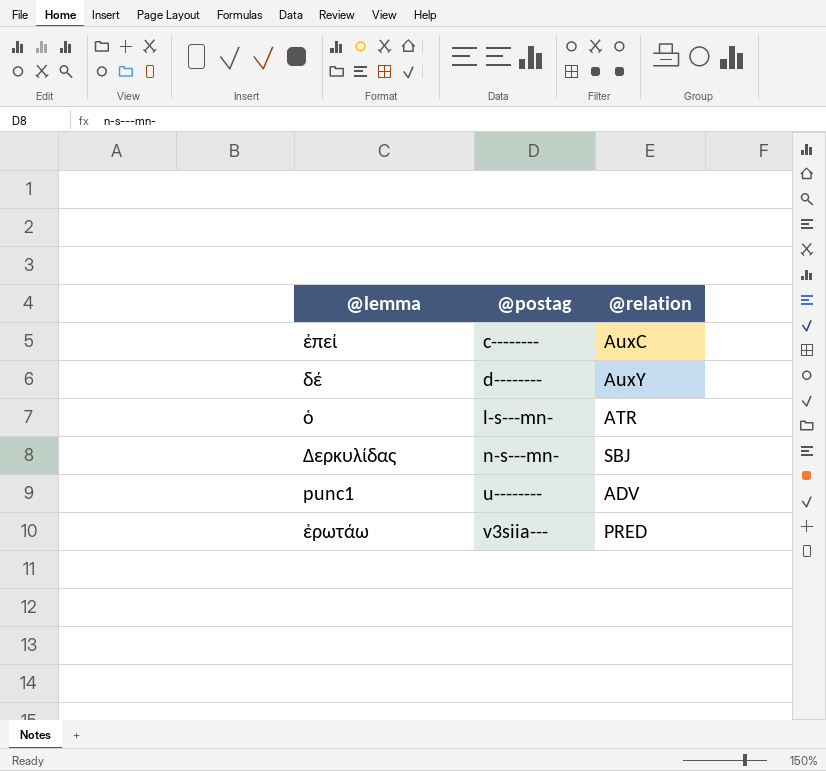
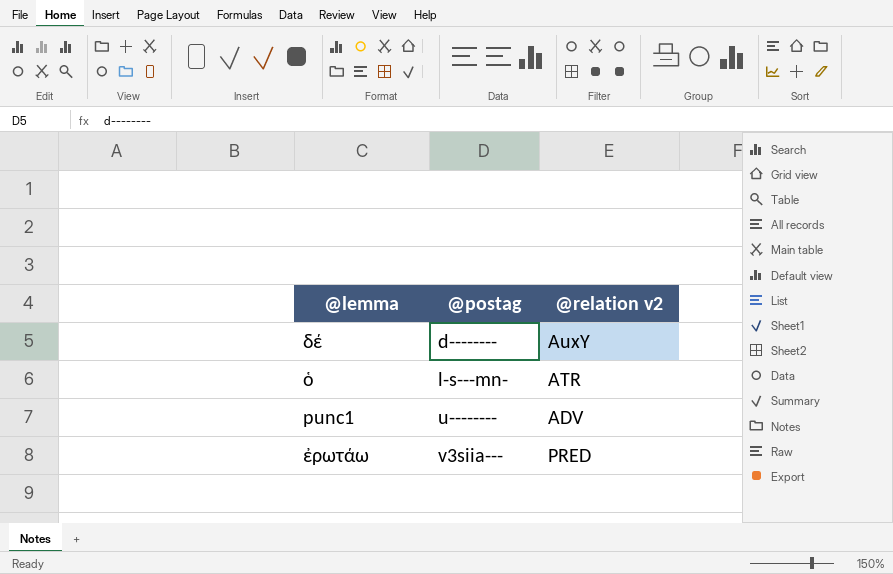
column name: @relation -> @relation v2
row ἐπεί: c-------- | AuxC -> none
row Δερκυλίδας: n-s---mn- | SBJ -> none

